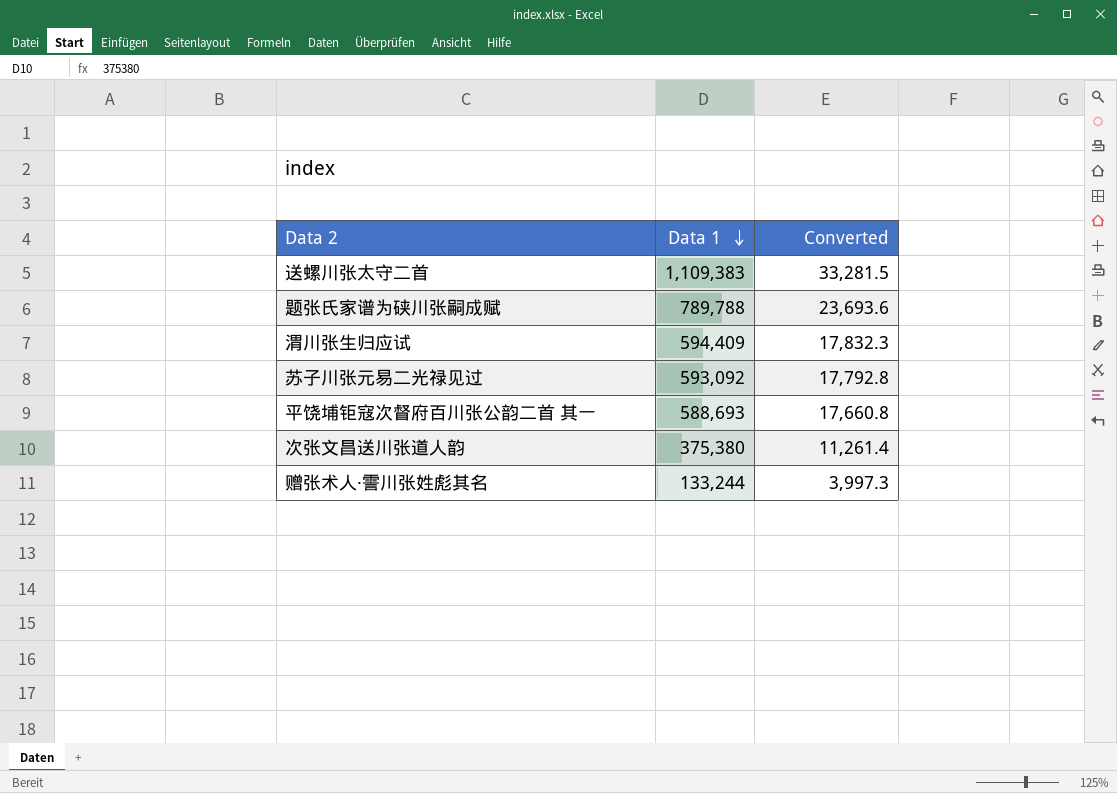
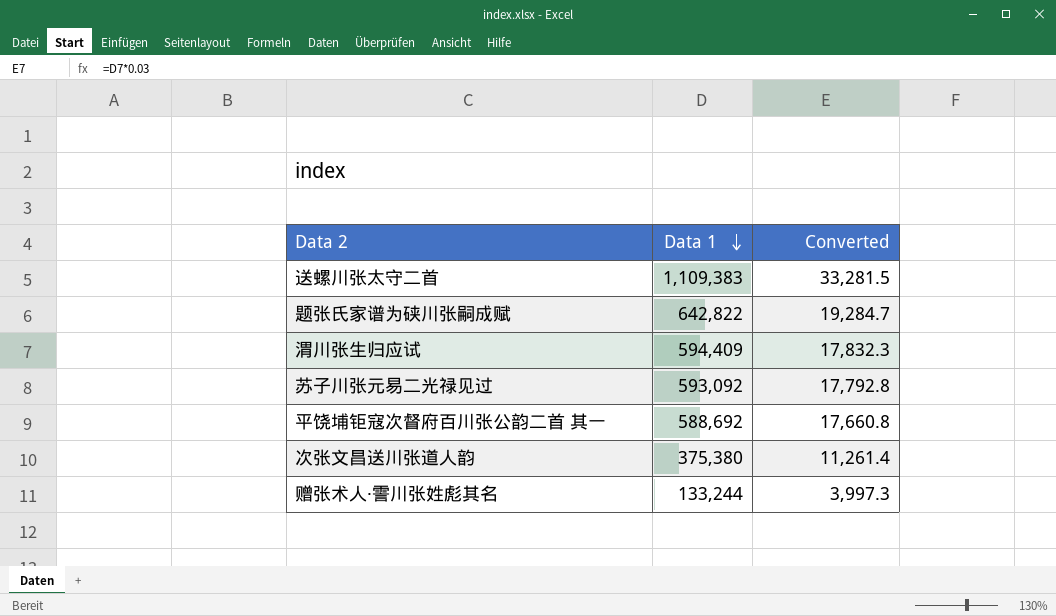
题张氏家谱为硖川张嗣成赋 | Data 1: 789,788 -> 642,822
题张氏家谱为硖川张嗣成赋 | Converted: 23,693.6 -> 19,284.7
平饶埔钜寇次督府百川张公韵二首 其一 | Data 1: 588,693 -> 588,692

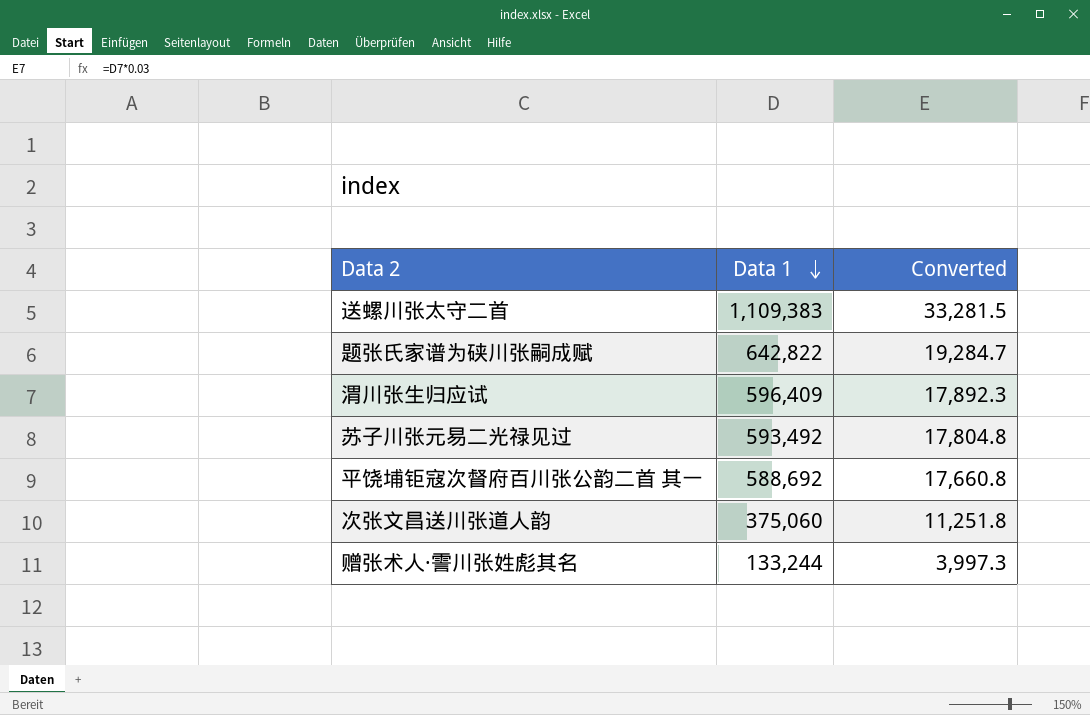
渭川张生归应试 | Data 1: 594,409 -> 596,409
渭川张生归应试 | Converted: 17,832.3 -> 17,892.3
苏子川张元易二光禄见过 | Data 1: 593,092 -> 593,492
苏子川张元易二光禄见过 | Converted: 17,792.8 -> 17,804.8
次张文昌送川张道人韵 | Data 1: 375,380 -> 375,060
次张文昌送川张道人韵 | Converted: 11,261.4 -> 11,251.8

